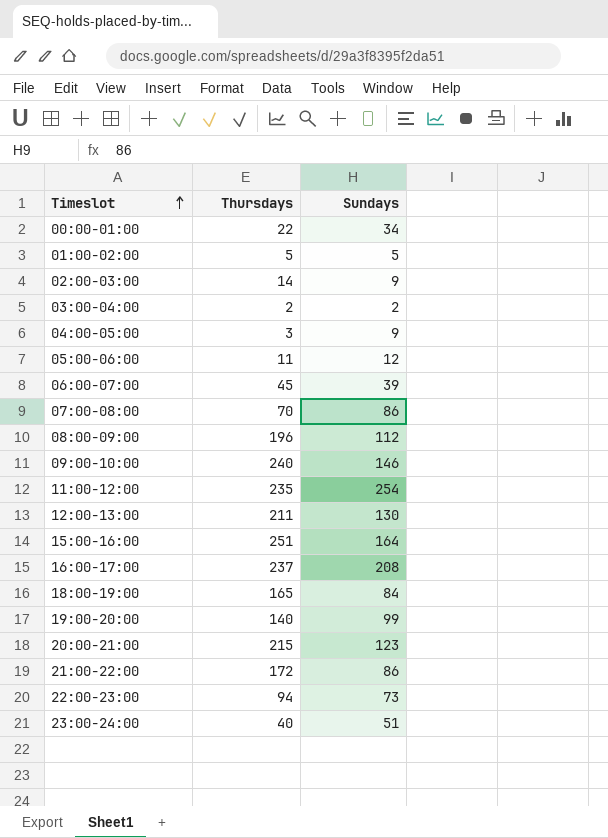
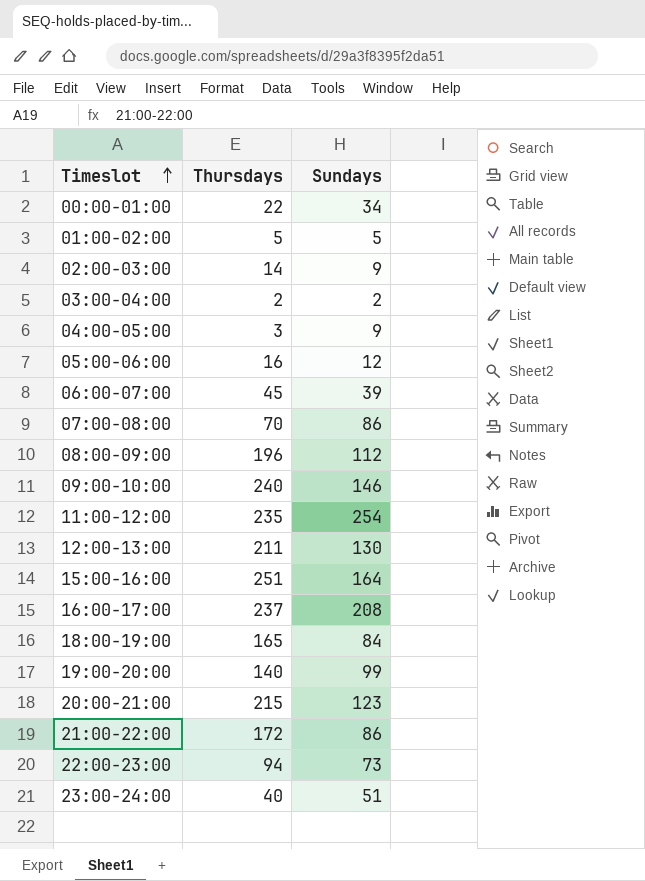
05:00-06:00 | Thursdays: 11 -> 16

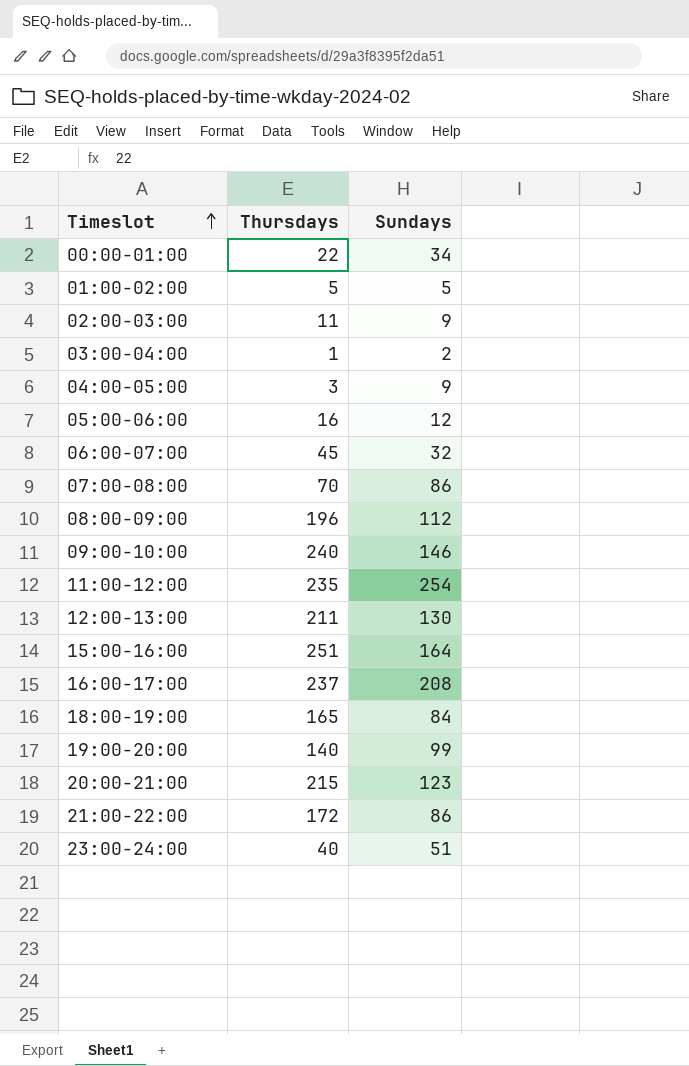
row 22:00-23:00: 94 | 73 -> none
02:00-03:00 | Thursdays: 14 -> 11
03:00-04:00 | Thursdays: 2 -> 1
06:00-07:00 | Sundays: 39 -> 32

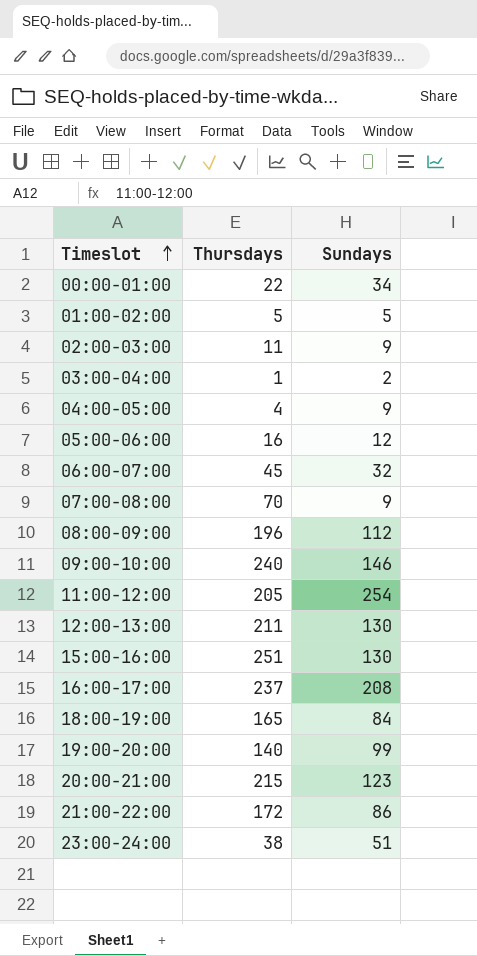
04:00-05:00 | Thursdays: 3 -> 4
07:00-08:00 | Sundays: 86 -> 9
11:00-12:00 | Thursdays: 235 -> 205
15:00-16:00 | Sundays: 164 -> 130
23:00-24:00 | Thursdays: 40 -> 38

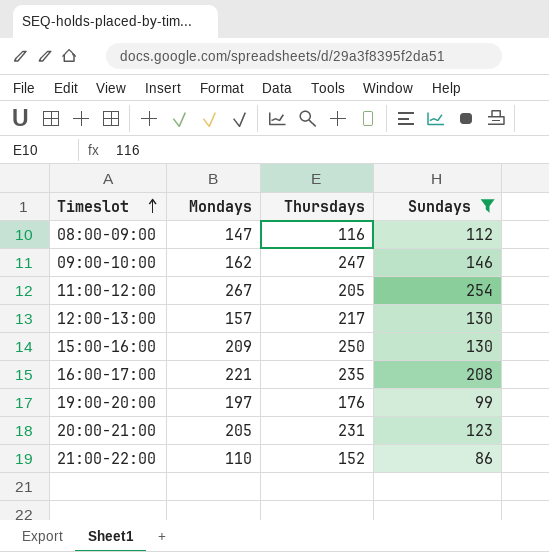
filter: none -> Sundays >= 86
column Mondays | position: none -> 2
08:00-09:00 | Thursdays: 196 -> 116
09:00-10:00 | Thursdays: 240 -> 247
12:00-13:00 | Thursdays: 211 -> 217
15:00-16:00 | Thursdays: 251 -> 250
16:00-17:00 | Thursdays: 237 -> 235
19:00-20:00 | Thursdays: 140 -> 176
20:00-21:00 | Thursdays: 215 -> 231
21:00-22:00 | Thursdays: 172 -> 152

